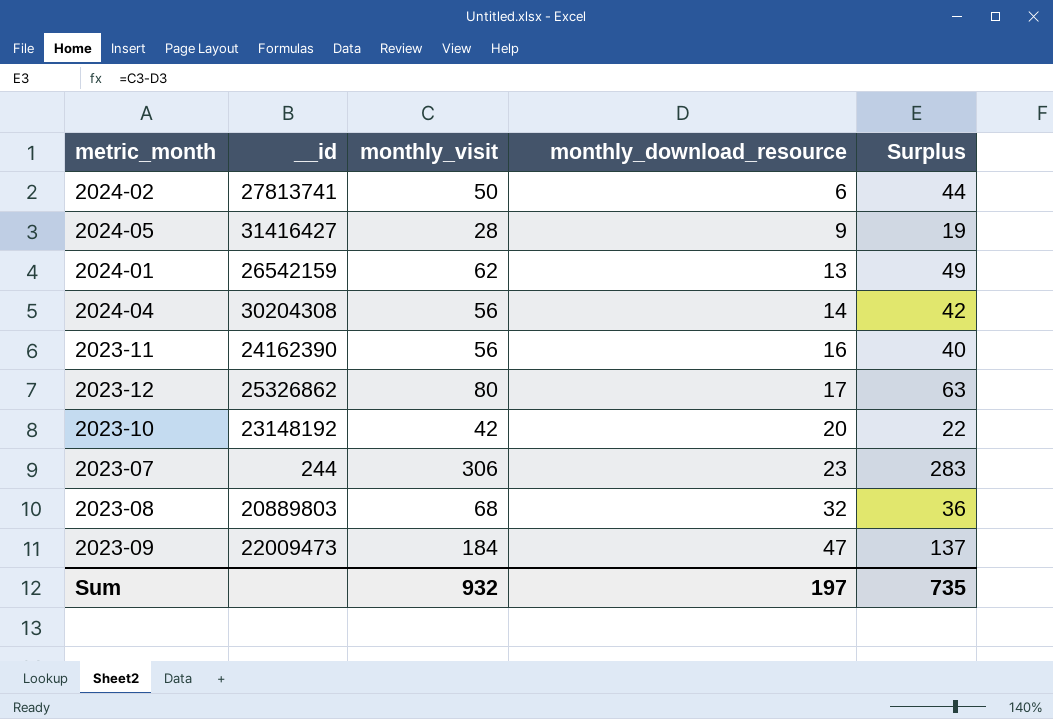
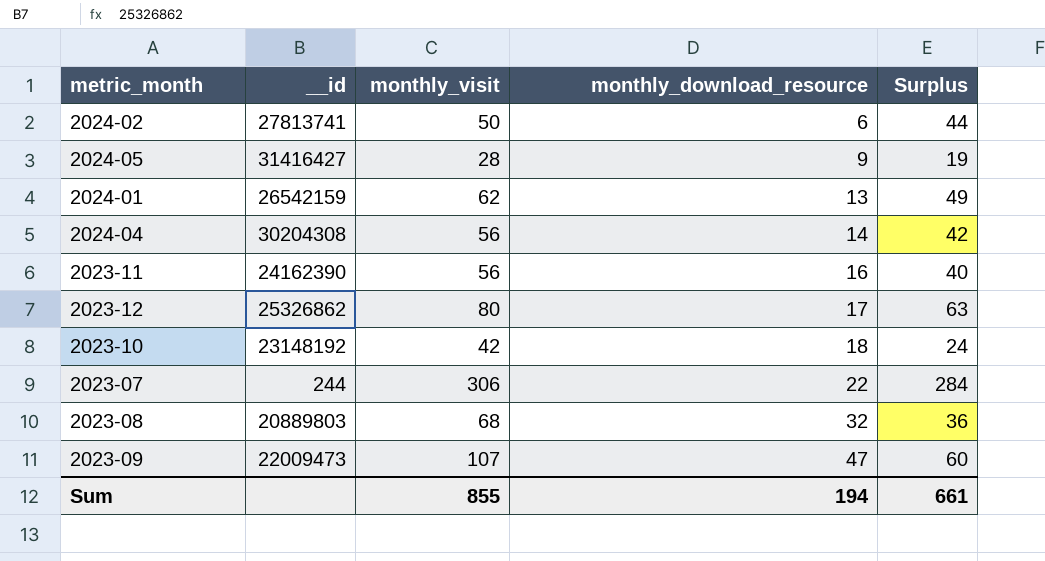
2023-10 | monthly_download_resource: 20 -> 18
2023-10 | Surplus: 22 -> 24
2023-07 | monthly_download_resource: 23 -> 22
2023-07 | Surplus: 283 -> 284
2023-09 | monthly_visit: 184 -> 107
2023-09 | Surplus: 137 -> 60
Sum | monthly_visit: 932 -> 855
Sum | monthly_download_resource: 197 -> 194
Sum | Surplus: 735 -> 661

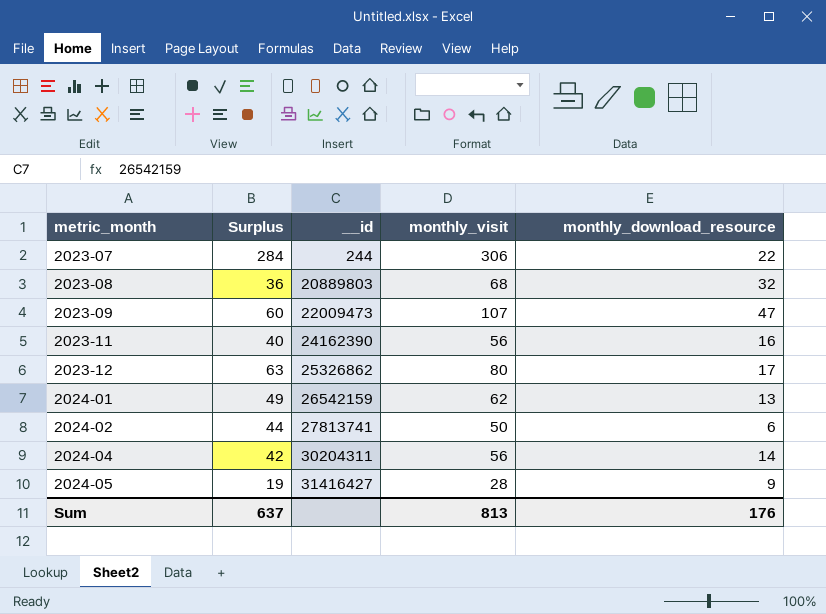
row order: monthly_download_resource ascending -> metric_month ascending
column Surplus | position: 5 -> 2
row 2023-10: 23148192 | 42 | 18 | 24 -> none
2024-04 | __id: 30204308 -> 30204311
Sum | Surplus: 661 -> 637
Sum | monthly_visit: 855 -> 813
Sum | monthly_download_resource: 194 -> 176

